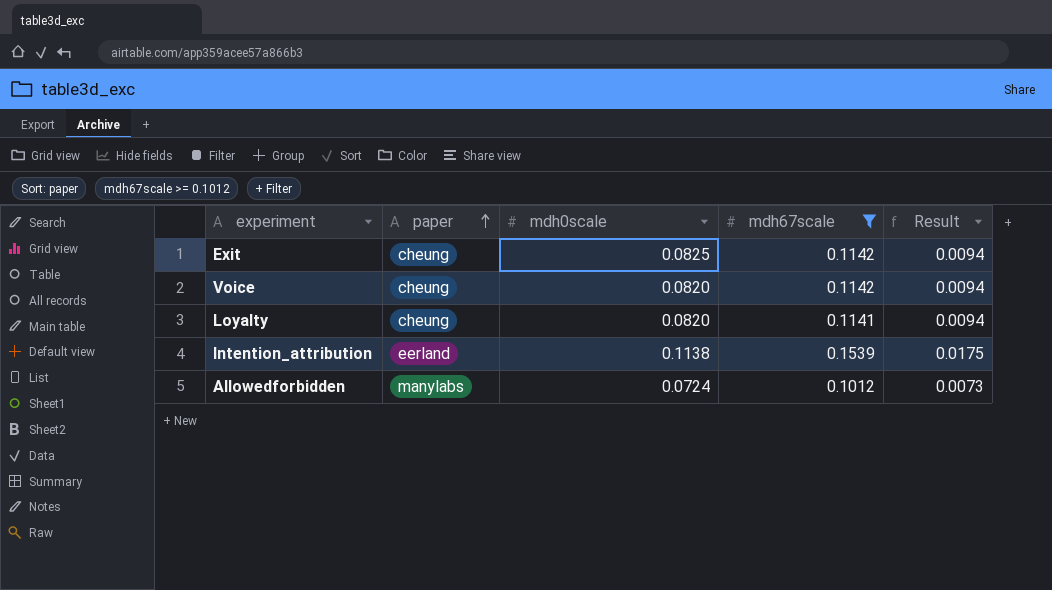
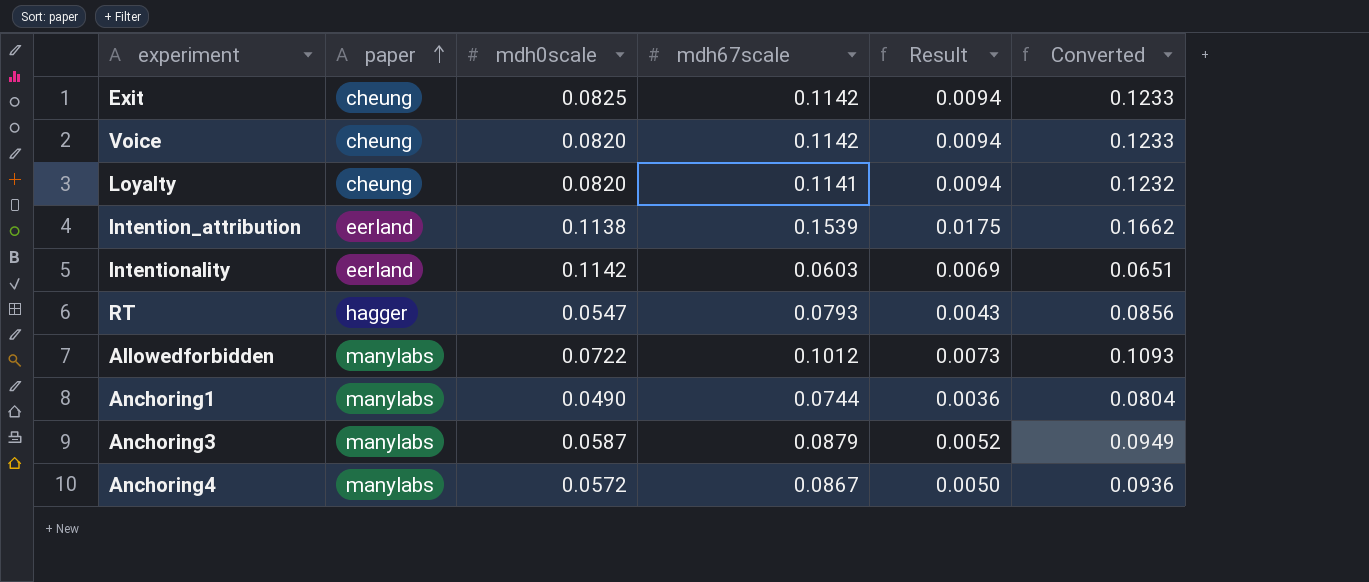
filter: mdh67scale >= 0.1012 -> none
column Converted | formula: none -> [mdh67scale] * 1.08
Allowedforbidden | mdh0scale: 0.0724 -> 0.0722

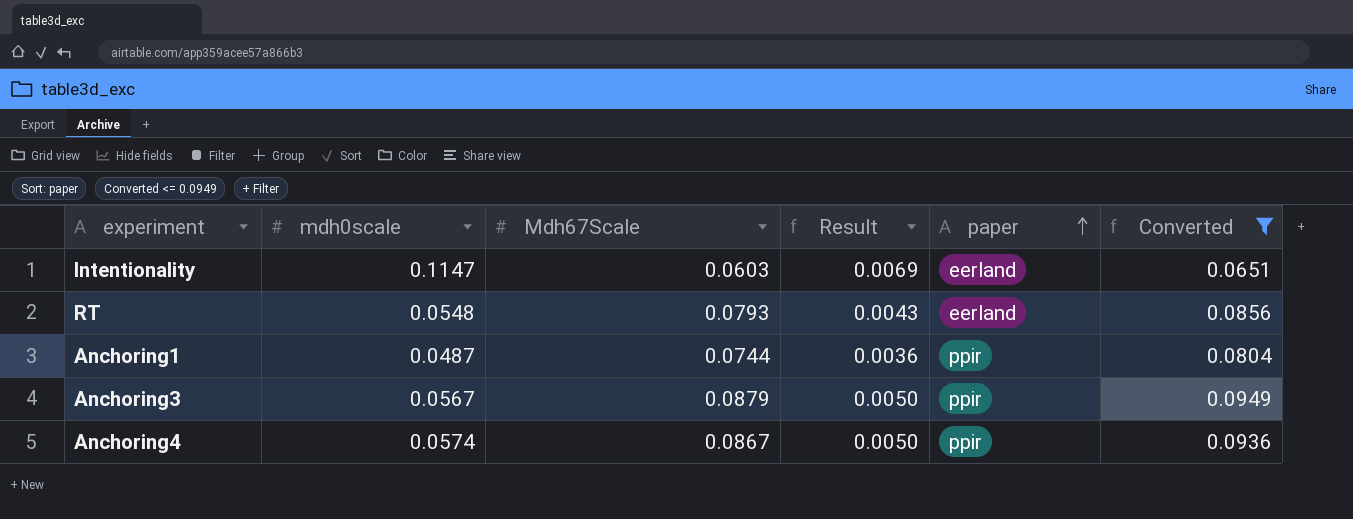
filter: none -> Converted <= 0.0949
column name: mdh67scale -> Mdh67Scale
column paper | position: 2 -> 5
Intentionality | mdh0scale: 0.1142 -> 0.1147
RT | mdh0scale: 0.0547 -> 0.0548
RT | paper: hagger -> eerland
Anchoring1 | mdh0scale: 0.0490 -> 0.0487
Anchoring1 | paper: manylabs -> ppir
Anchoring3 | mdh0scale: 0.0587 -> 0.0567
Anchoring3 | Result: 0.0052 -> 0.0050
Anchoring3 | paper: manylabs -> ppir
Anchoring4 | mdh0scale: 0.0572 -> 0.0574
Anchoring4 | paper: manylabs -> ppir

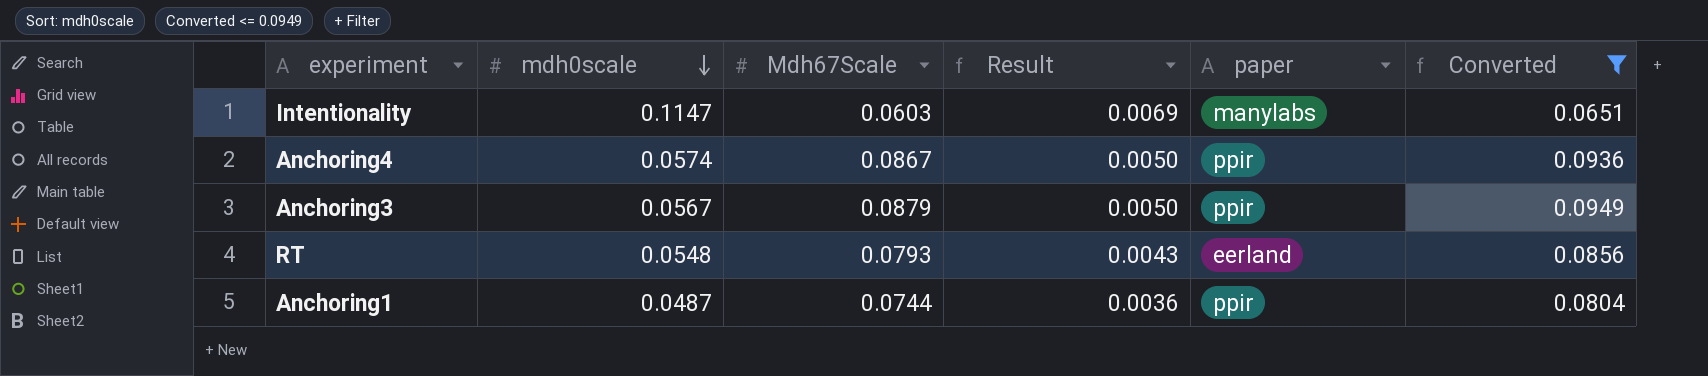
row order: paper ascending -> mdh0scale descending
Intentionality | paper: eerland -> manylabs

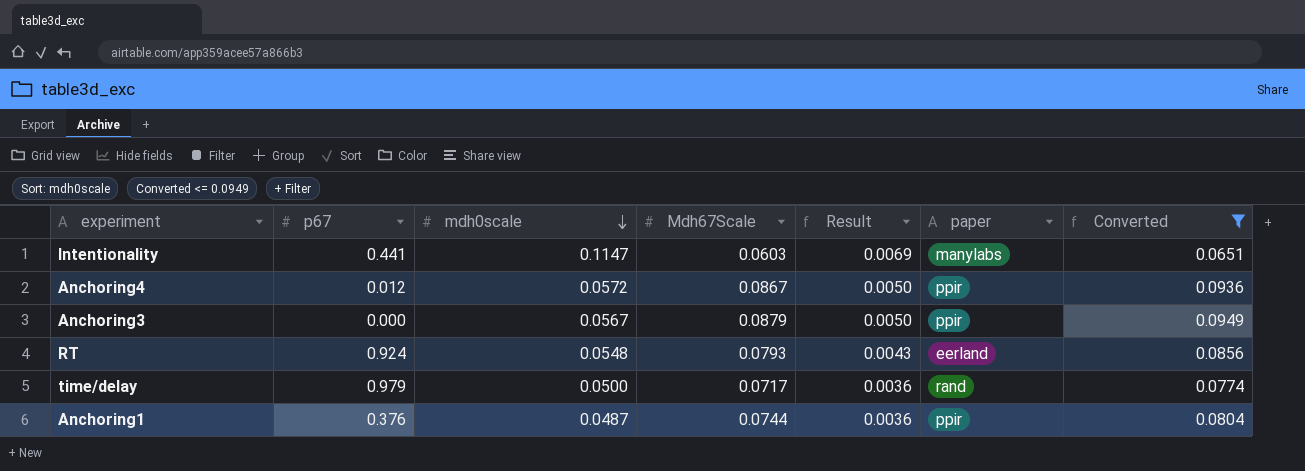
column p67 | position: none -> 2
Anchoring4 | mdh0scale: 0.0574 -> 0.0572
row time/delay: none -> 0.979 | 0.0500 | 0.0717 | 0.0036 | rand | 0.0774

